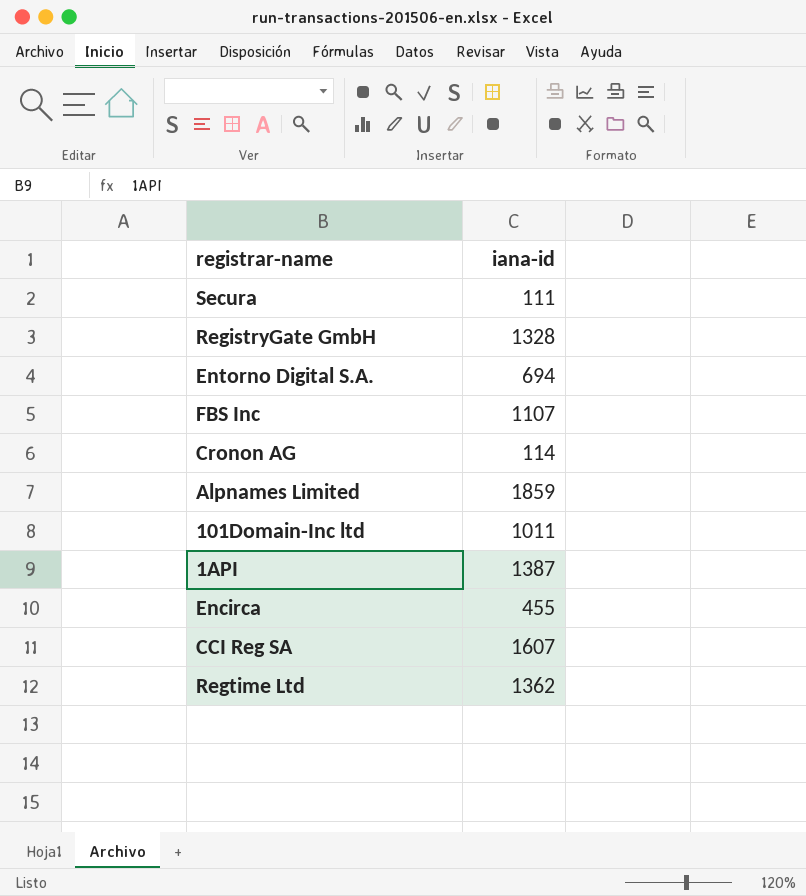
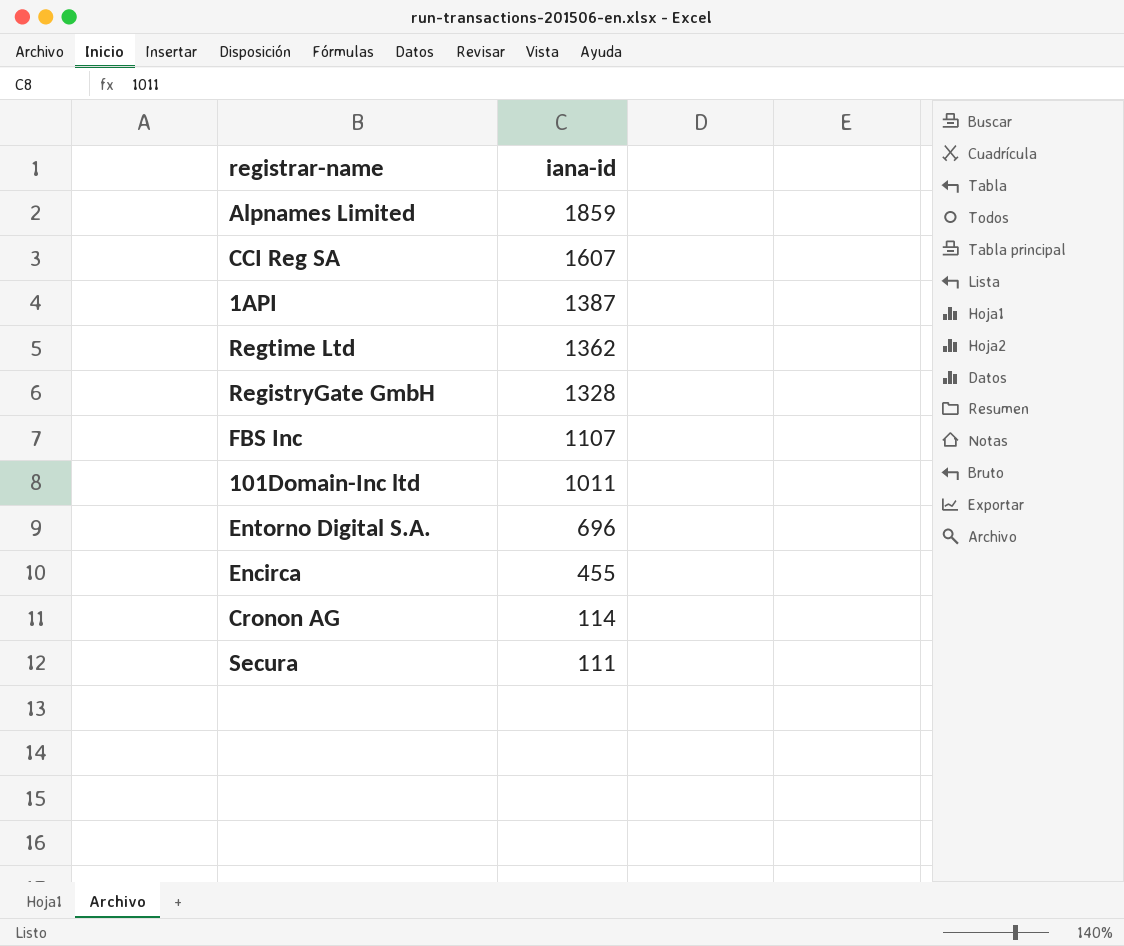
row order: none -> iana-id descending
Entorno Digital S.A. | iana-id: 694 -> 696

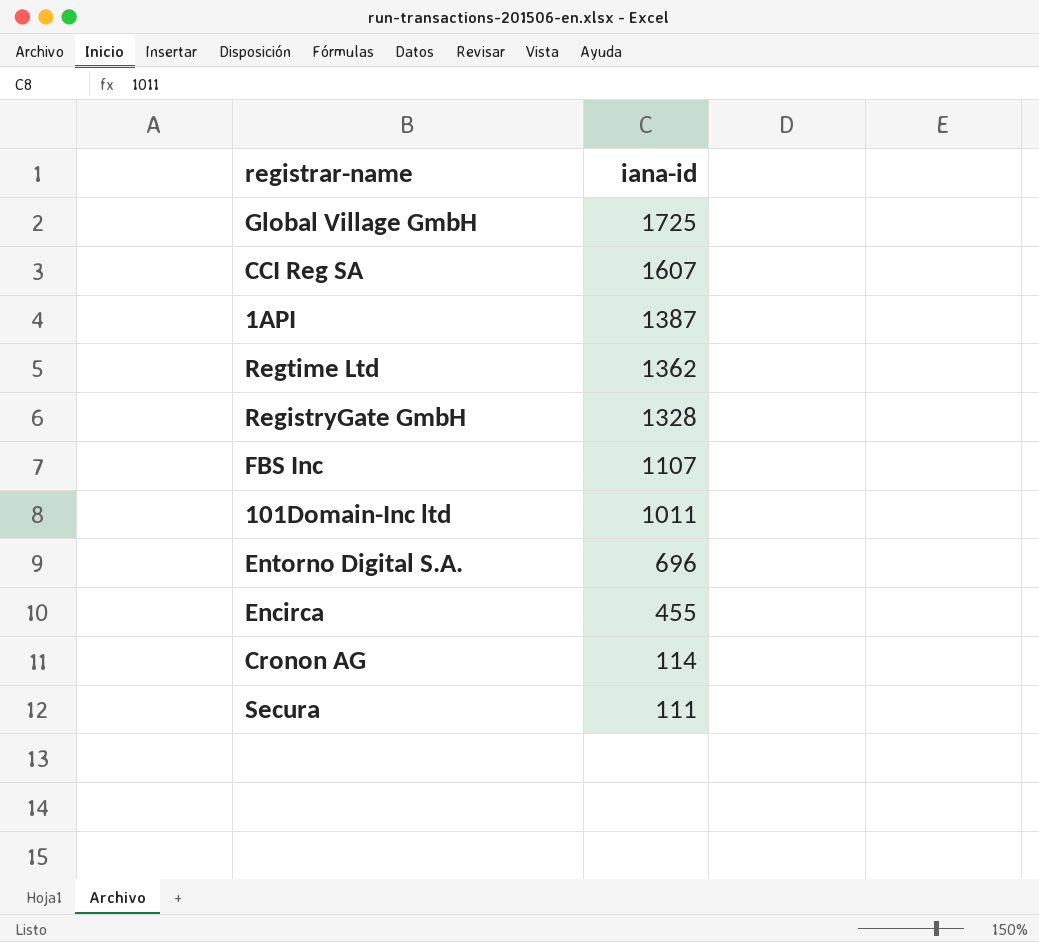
row Alpnames Limited: 1859 -> none
row Global Village GmbH: none -> 1725

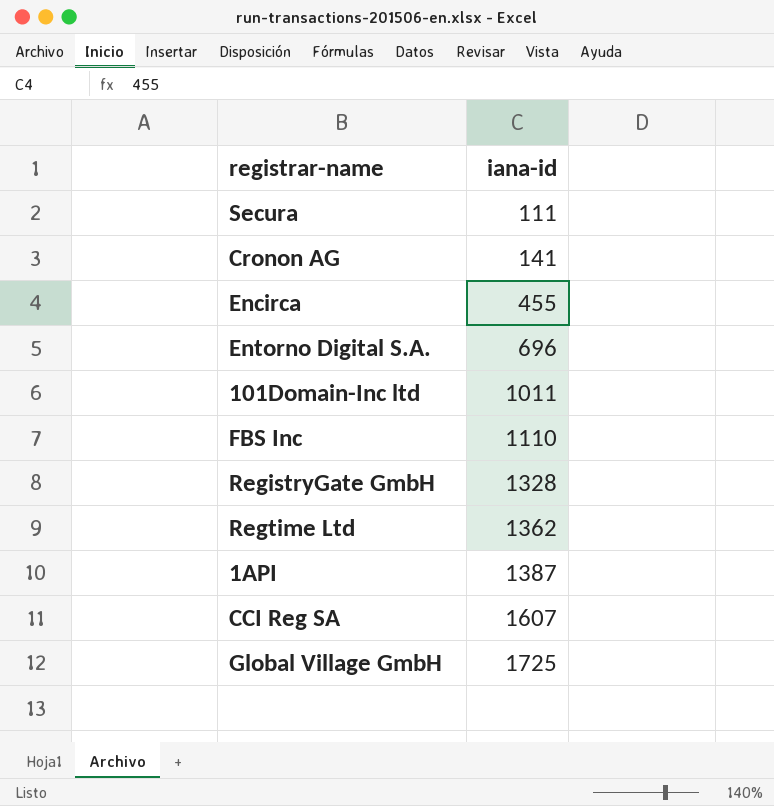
row order: iana-id descending -> iana-id ascending
Cronon AG | iana-id: 114 -> 141
FBS Inc | iana-id: 1107 -> 1110

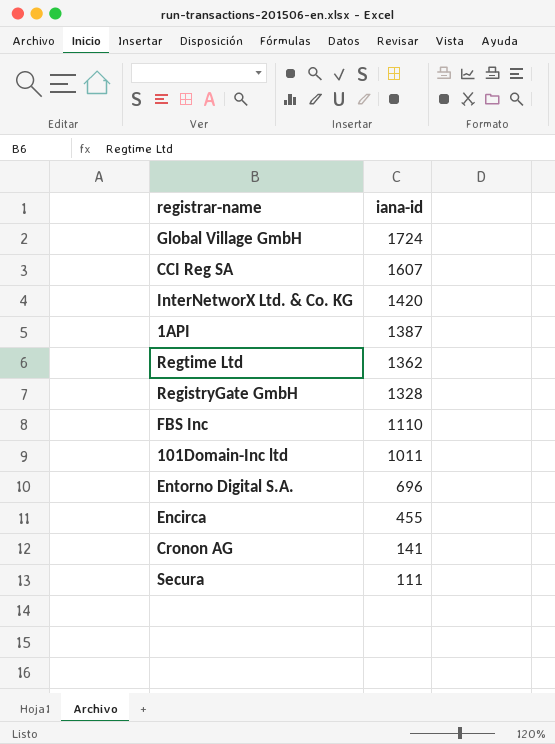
row order: iana-id ascending -> iana-id descending
Global Village GmbH | iana-id: 1725 -> 1724
row InterNetworX Ltd. & Co. KG: none -> 1420

